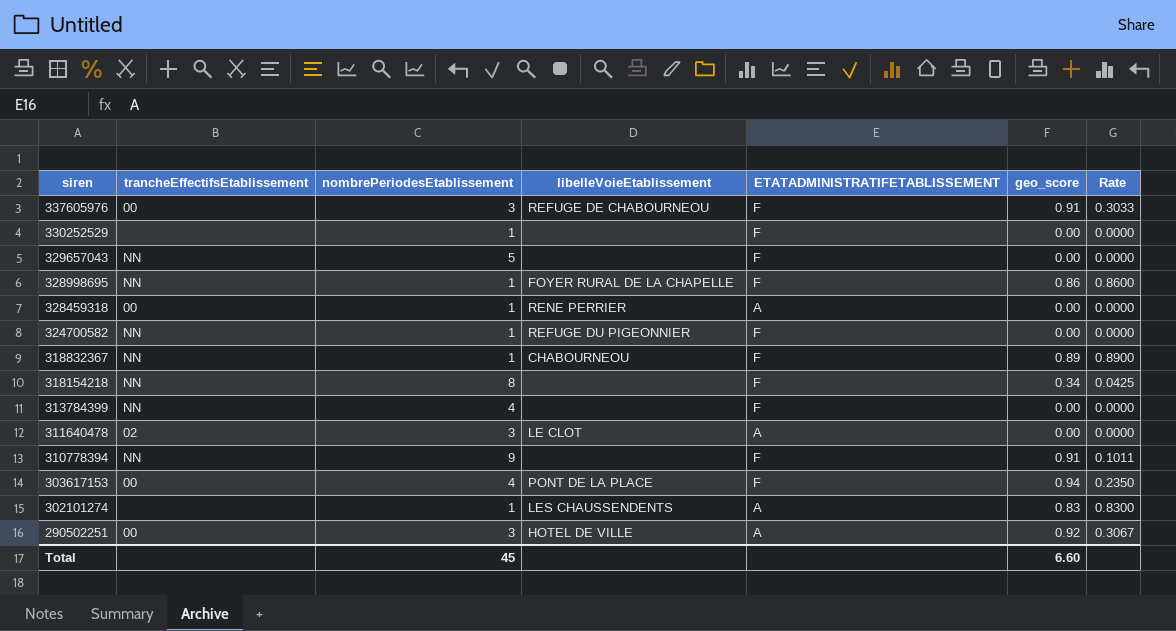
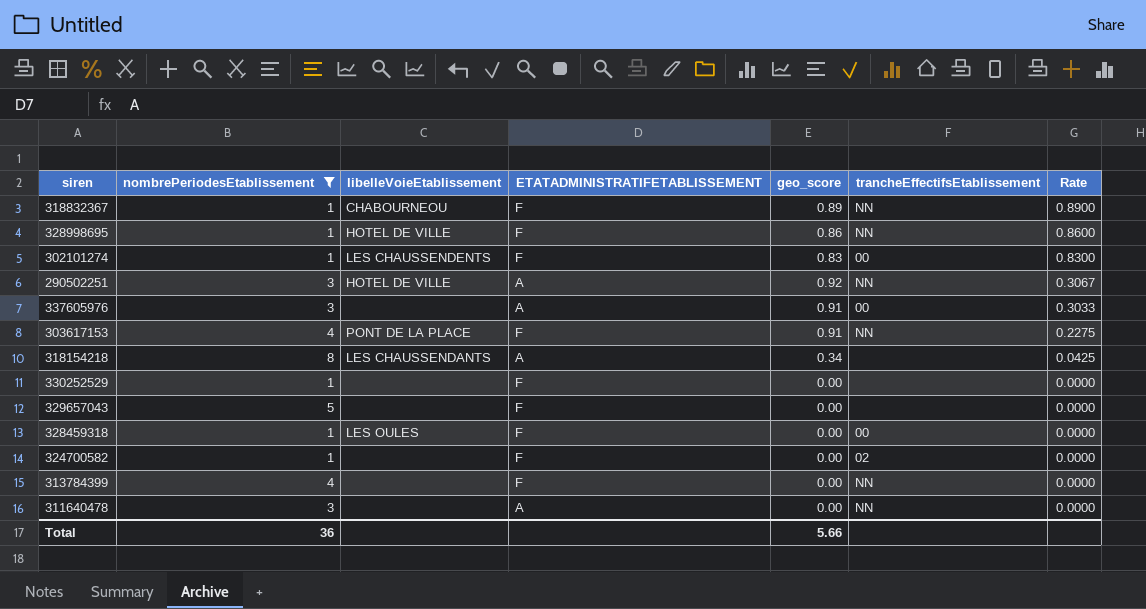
filter: none -> nombrePeriodesEtablissement != 9
row order: siren descending -> Rate descending
column trancheEffectifsEtablissement | position: 2 -> 6
328998695 | libelleVoieEtablissement: FOYER RURAL DE LA CHAPELLE -> HOTEL DE VILLE
302101274 | ETATADMINISTRATIFETABLISSEMENT: A -> F
302101274 | trancheEffectifsEtablissement: none -> 00
290502251 | trancheEffectifsEtablissement: 00 -> NN
337605976 | libelleVoieEtablissement: REFUGE DE CHABOURNEOU -> none
337605976 | ETATADMINISTRATIFETABLISSEMENT: F -> A
303617153 | geo_score: 0.94 -> 0.91
303617153 | trancheEffectifsEtablissement: 00 -> NN
303617153 | Rate: 0.2350 -> 0.2275
318154218 | libelleVoieEtablissement: none -> LES CHAUSSENDANTS
318154218 | ETATADMINISTRATIFETABLISSEMENT: F -> A
318154218 | trancheEffectifsEtablissement: NN -> none
329657043 | trancheEffectifsEtablissement: NN -> none
328459318 | libelleVoieEtablissement: RENE PERRIER -> LES OULES
328459318 | ETATADMINISTRATIFETABLISSEMENT: A -> F
324700582 | libelleVoieEtablissement: REFUGE DU PIGEONNIER -> none
324700582 | trancheEffectifsEtablissement: NN -> 02
311640478 | libelleVoieEtablissement: LE CLOT -> none
311640478 | trancheEffectifsEtablissement: 02 -> NN
Total | nombrePeriodesEtablissement: 45 -> 36
Total | geo_score: 6.60 -> 5.66

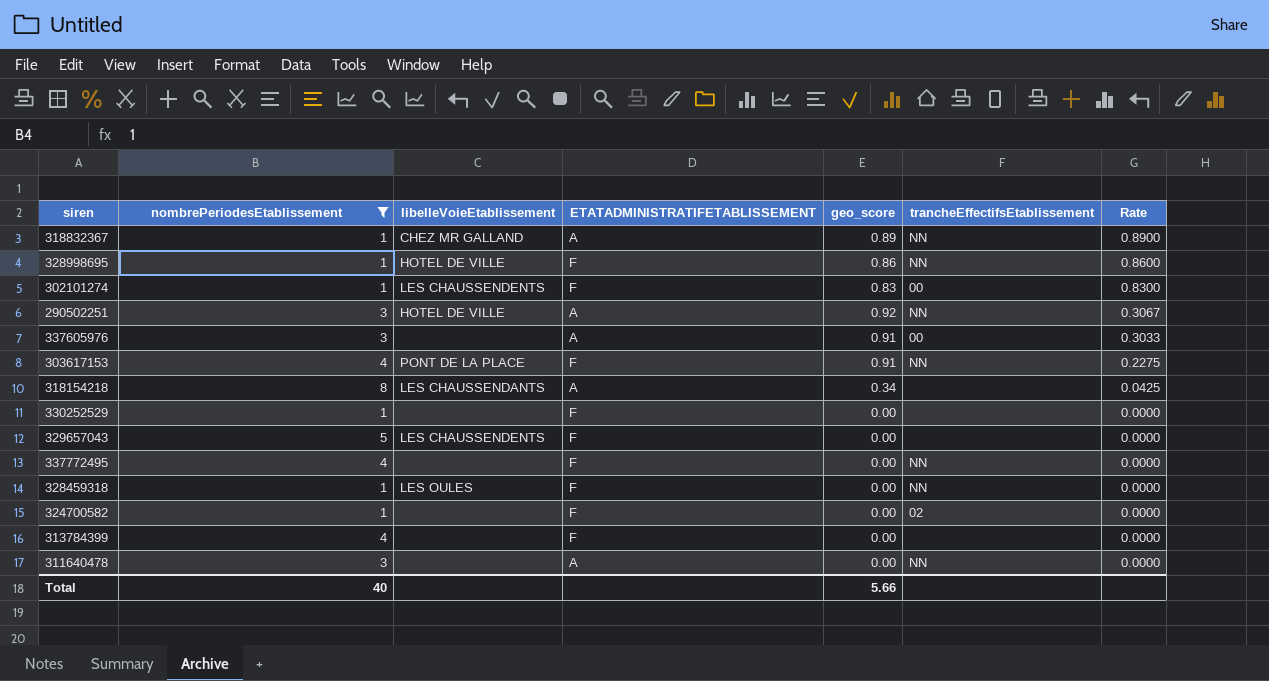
318832367 | libelleVoieEtablissement: CHABOURNEOU -> CHEZ MR GALLAND
318832367 | ETATADMINISTRATIFETABLISSEMENT: F -> A
329657043 | libelleVoieEtablissement: none -> LES CHAUSSENDENTS
row 337772495: none -> 4 | none | F | 0.00 | NN | 0.0000
328459318 | trancheEffectifsEtablissement: 00 -> NN
313784399 | trancheEffectifsEtablissement: NN -> none
Total | nombrePeriodesEtablissement: 36 -> 40

